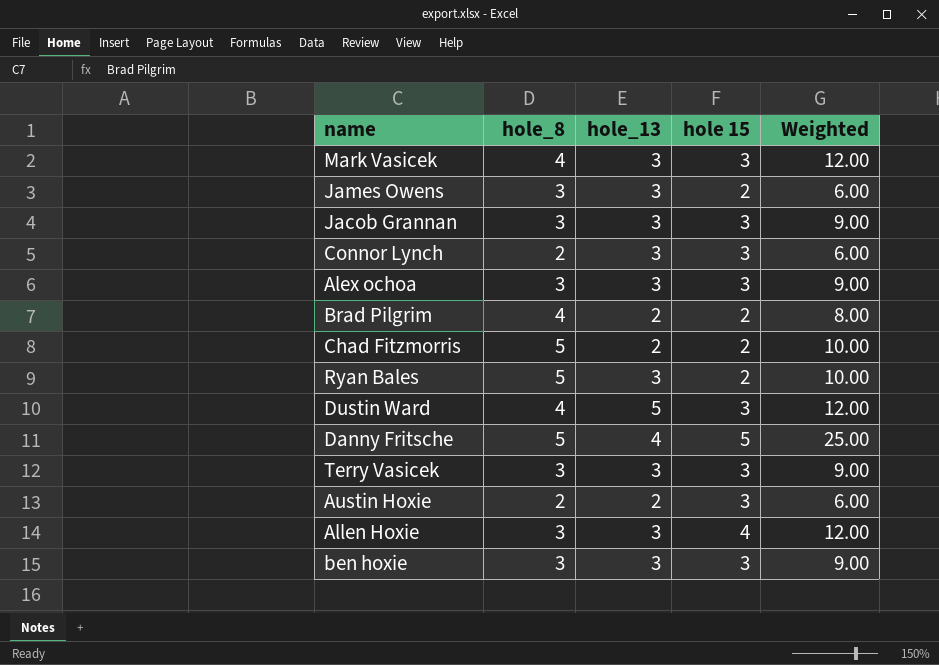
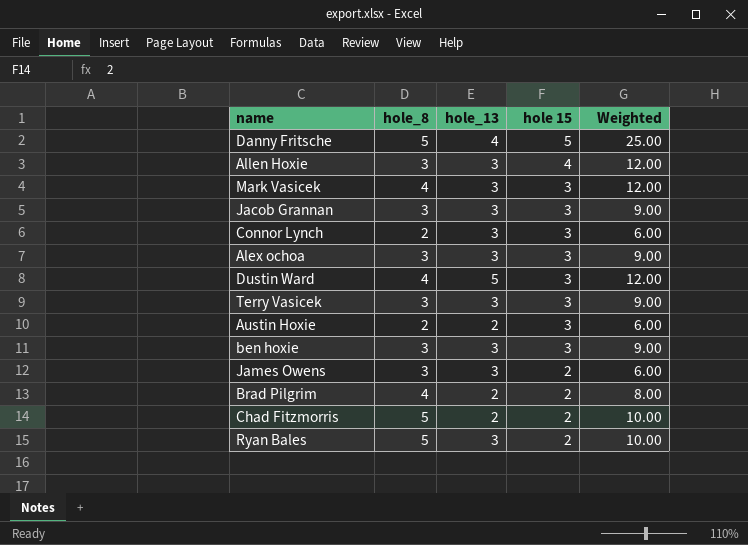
row order: none -> hole 15 descending

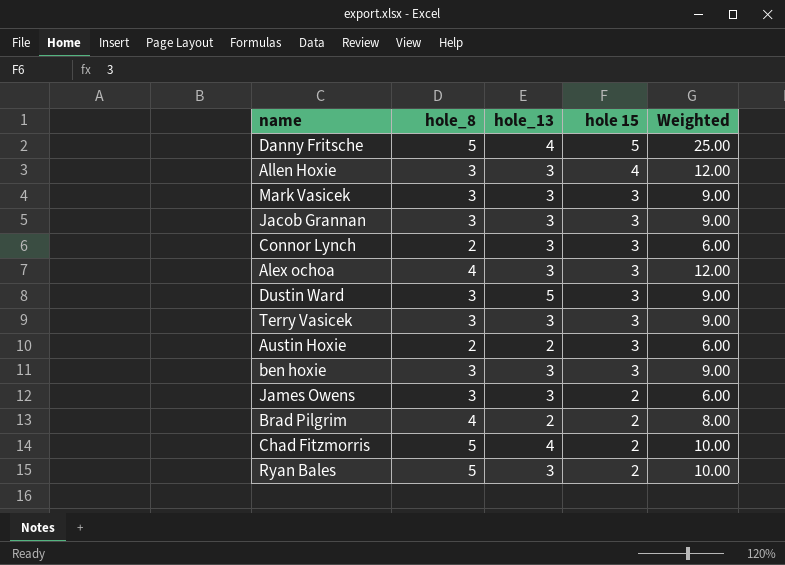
Mark Vasicek | hole_8: 4 -> 3
Mark Vasicek | Weighted: 12.00 -> 9.00
Alex ochoa | hole_8: 3 -> 4
Alex ochoa | Weighted: 9.00 -> 12.00
Dustin Ward | hole_8: 4 -> 3
Dustin Ward | Weighted: 12.00 -> 9.00
Chad Fitzmorris | hole_13: 2 -> 4

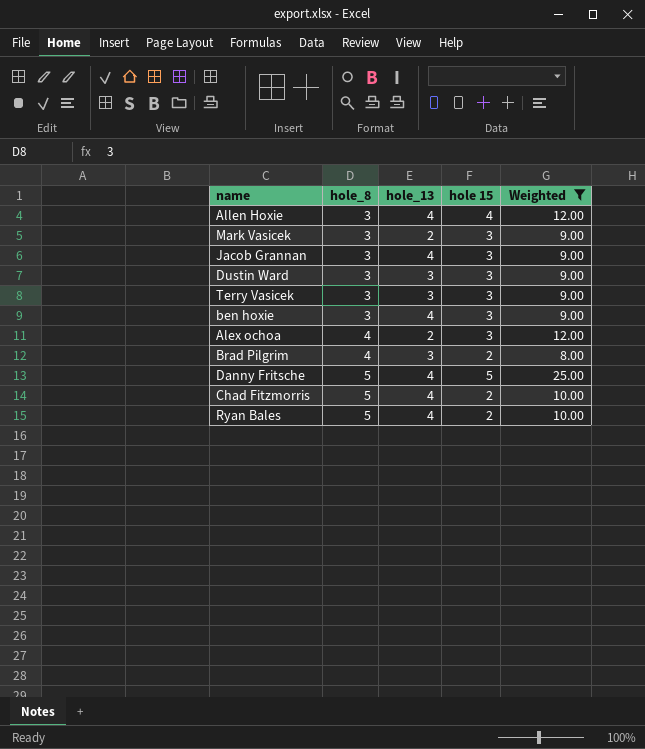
filter: none -> Weighted != 6.00
row order: hole 15 descending -> hole_8 ascending
Allen Hoxie | hole_13: 3 -> 4
Mark Vasicek | hole_13: 3 -> 2
Jacob Grannan | hole_13: 3 -> 4
Dustin Ward | hole_13: 5 -> 3
ben hoxie | hole_13: 3 -> 4
Alex ochoa | hole_13: 3 -> 2
Brad Pilgrim | hole_13: 2 -> 3
Ryan Bales | hole_13: 3 -> 4

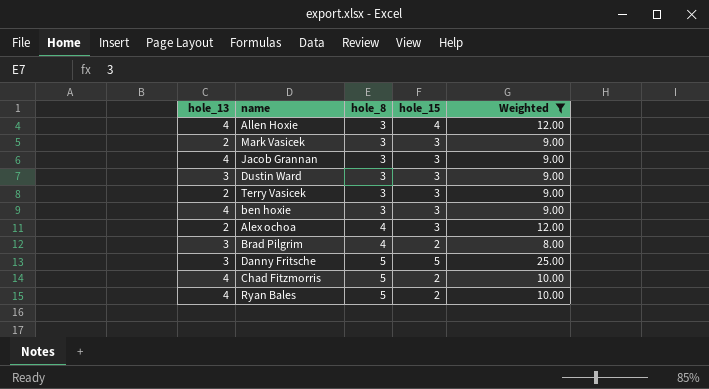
column hole_13 | position: 3 -> 1
column name: hole 15 -> hole_15
Terry Vasicek | hole_13: 3 -> 2
Danny Fritsche | hole_13: 4 -> 3

